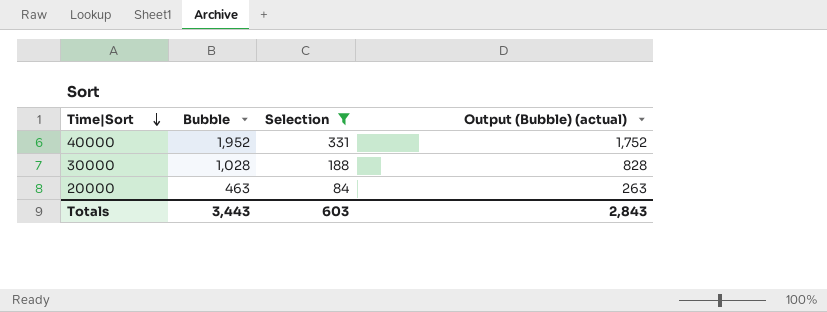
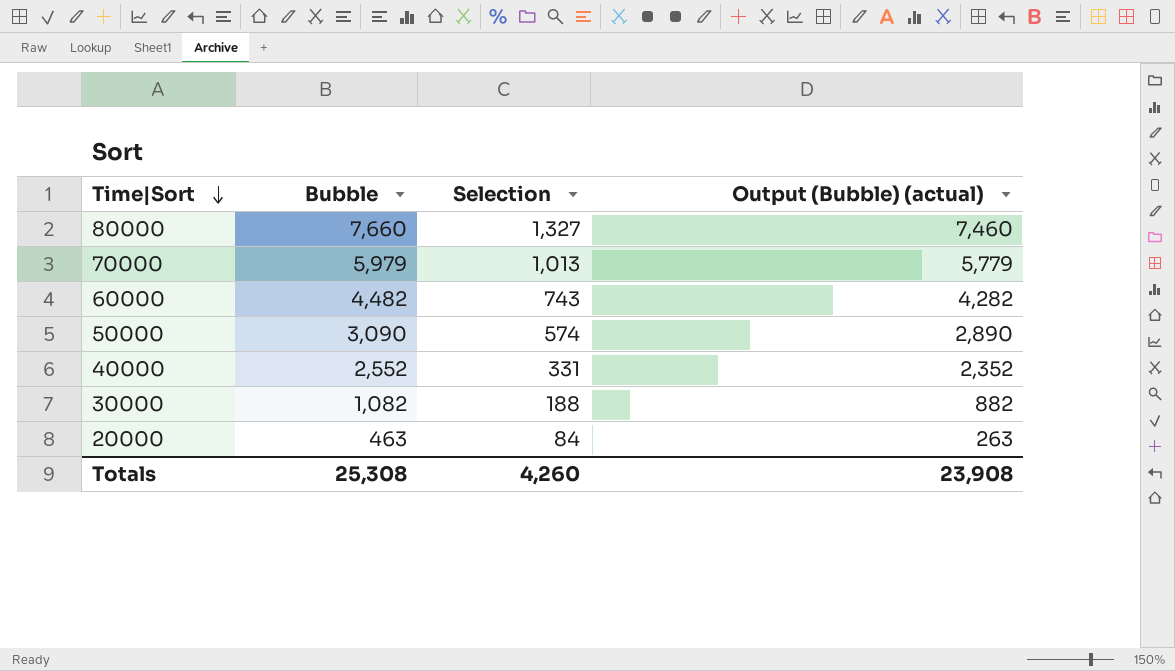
filter: Selection <= 331 -> none
40000 | Bubble: 1,952 -> 2,552
40000 | Output (Bubble) (actual): 1,752 -> 2,352
30000 | Bubble: 1,028 -> 1,082
30000 | Output (Bubble) (actual): 828 -> 882
Totals | Bubble: 3,443 -> 25,308
Totals | Selection: 603 -> 4,260
Totals | Output (Bubble) (actual): 2,843 -> 23,908

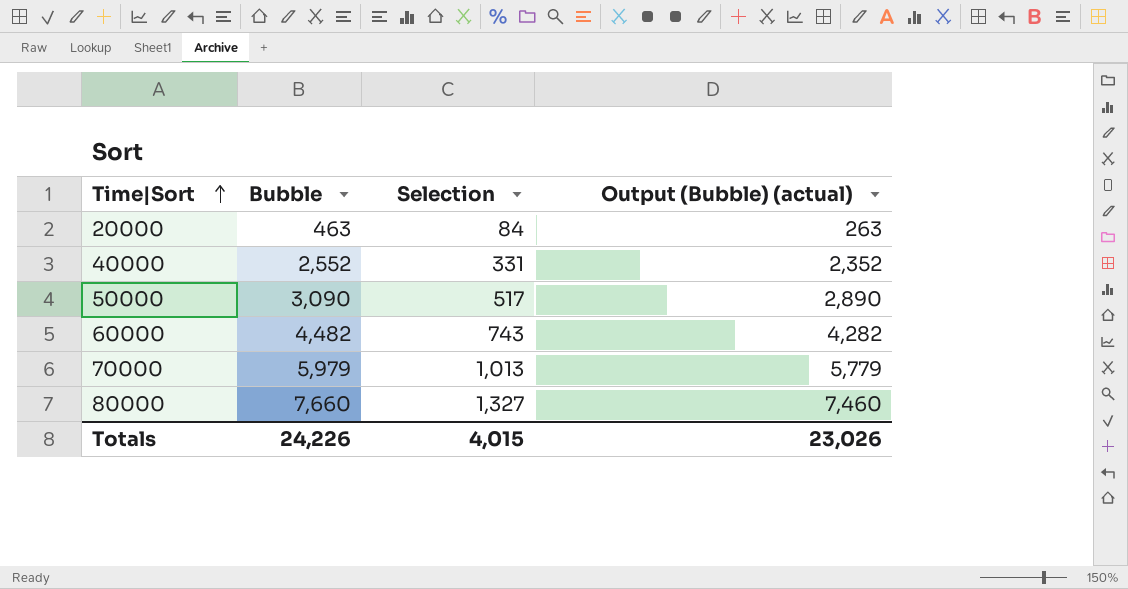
row order: Time|Sort descending -> Time|Sort ascending
row 30000: 1,082 | 188 | 882 -> none
50000 | Selection: 574 -> 517
Totals | Bubble: 25,308 -> 24,226
Totals | Selection: 4,260 -> 4,015
Totals | Output (Bubble) (actual): 23,908 -> 23,026

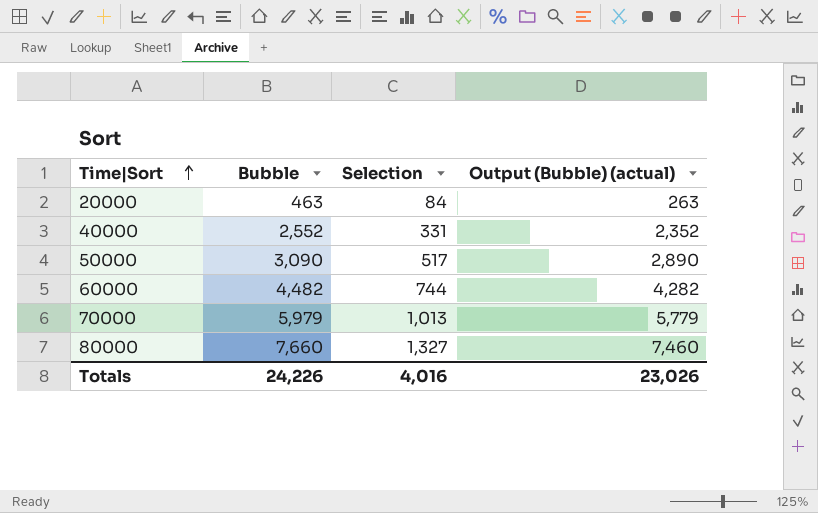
60000 | Selection: 743 -> 744
Totals | Selection: 4,015 -> 4,016

